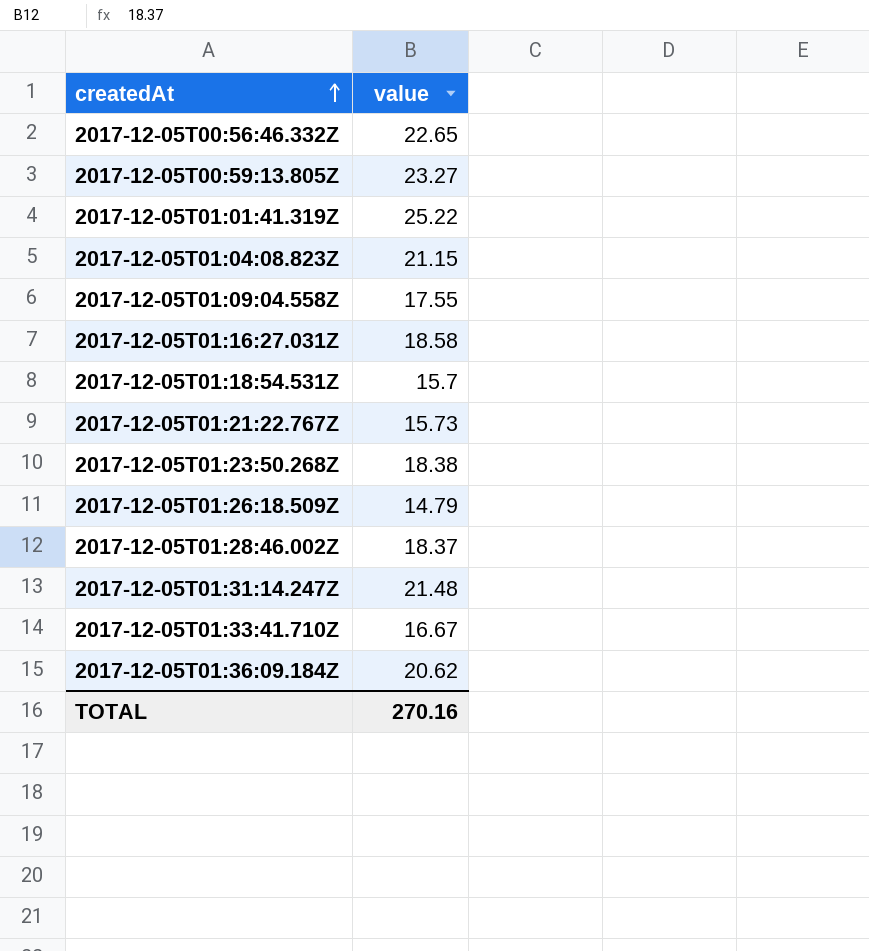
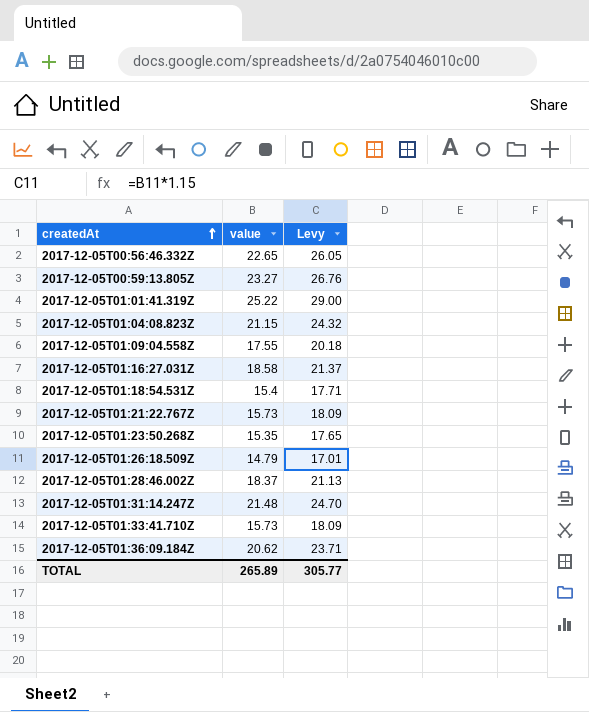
column Levy | formula: none -> [value] * 1.15
2017-12-05T01:18:54.531Z | value: 15.7 -> 15.4
2017-12-05T01:23:50.268Z | value: 18.38 -> 15.35
2017-12-05T01:33:41.710Z | value: 16.67 -> 15.73
TOTAL | value: 270.16 -> 265.89

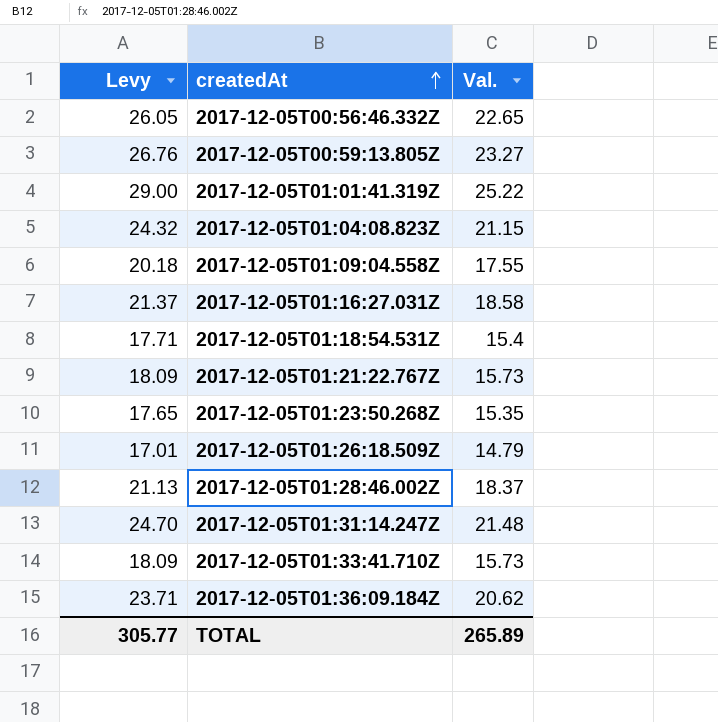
column Levy | position: 3 -> 1
column name: value -> Val.

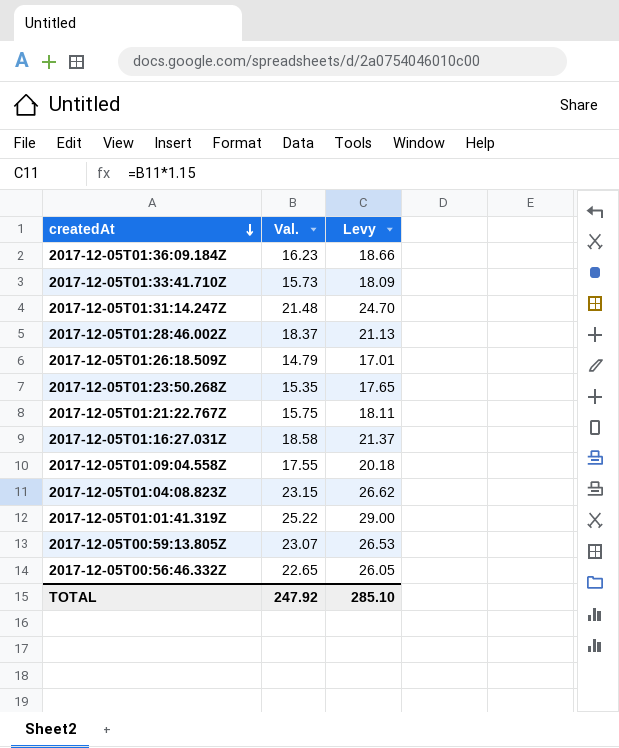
row order: createdAt ascending -> createdAt descending
column Levy | position: 1 -> 3
row 2017-12-05T01:18:54.531Z: 17.71 | 15.4 -> none
2017-12-05T01:36:09.184Z | Val.: 20.62 -> 16.23
2017-12-05T01:36:09.184Z | Levy: 23.71 -> 18.66
2017-12-05T01:21:22.767Z | Val.: 15.73 -> 15.75
2017-12-05T01:21:22.767Z | Levy: 18.09 -> 18.11
2017-12-05T01:04:08.823Z | Val.: 21.15 -> 23.15
2017-12-05T01:04:08.823Z | Levy: 24.32 -> 26.62
2017-12-05T00:59:13.805Z | Val.: 23.27 -> 23.07
2017-12-05T00:59:13.805Z | Levy: 26.76 -> 26.53
TOTAL | Val.: 265.89 -> 247.92
TOTAL | Levy: 305.77 -> 285.10

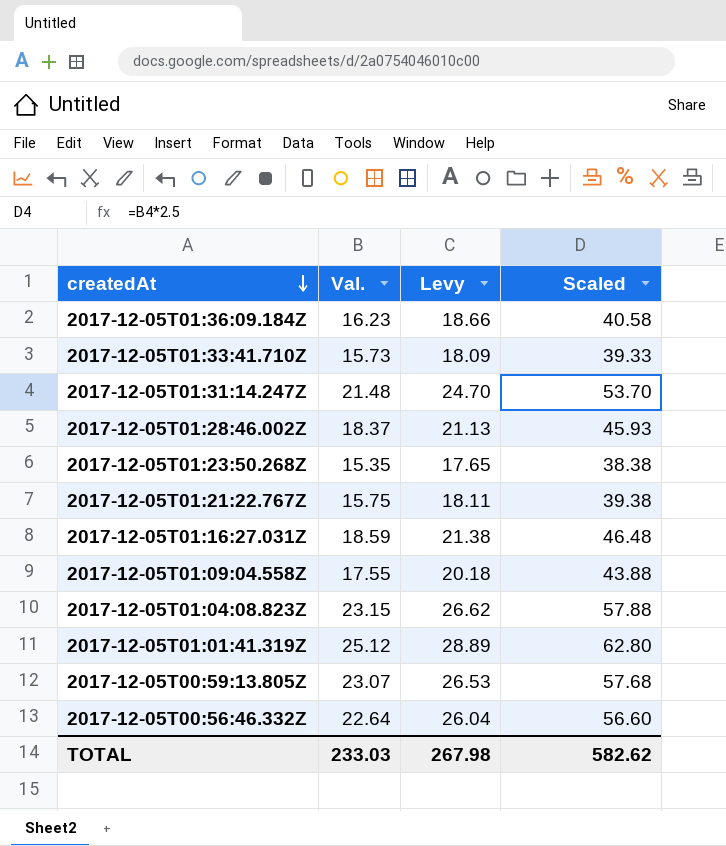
column Scaled | formula: none -> [Val.] * 2.5
row 2017-12-05T01:26:18.509Z: 14.79 | 17.01 -> none
2017-12-05T01:16:27.031Z | Val.: 18.58 -> 18.59
2017-12-05T01:16:27.031Z | Levy: 21.37 -> 21.38
2017-12-05T01:01:41.319Z | Val.: 25.22 -> 25.12
2017-12-05T01:01:41.319Z | Levy: 29.00 -> 28.89
2017-12-05T00:56:46.332Z | Val.: 22.65 -> 22.64
2017-12-05T00:56:46.332Z | Levy: 26.05 -> 26.04
TOTAL | Val.: 247.92 -> 233.03
TOTAL | Levy: 285.10 -> 267.98

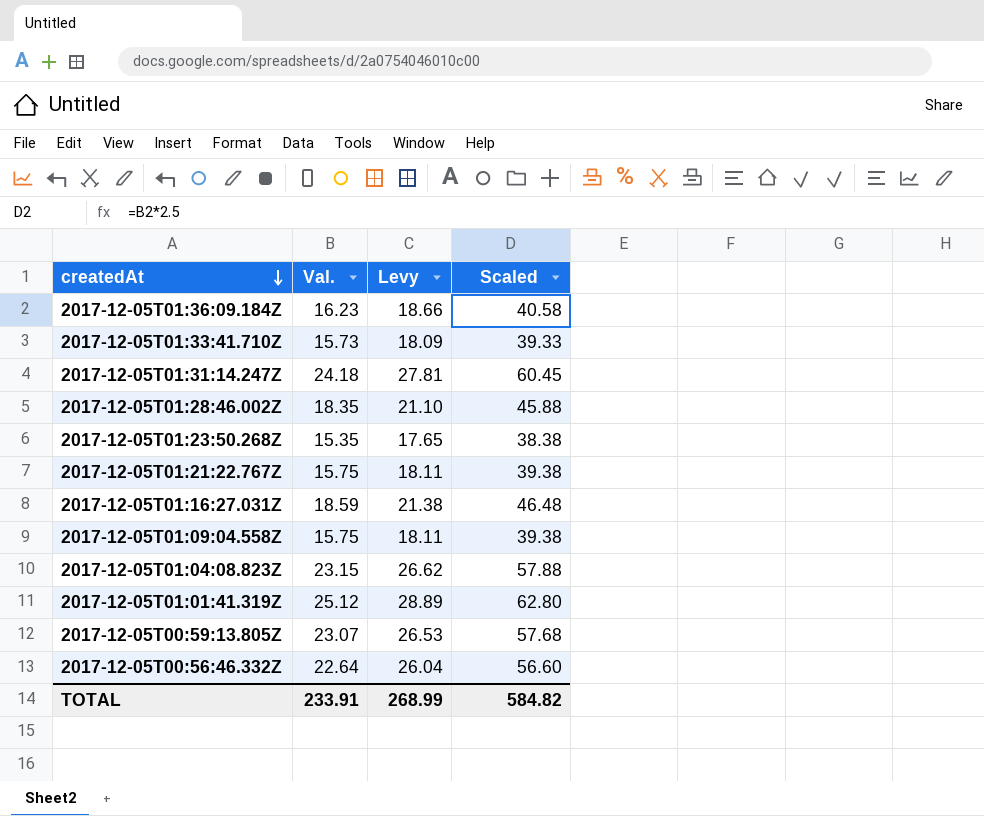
2017-12-05T01:31:14.247Z | Val.: 21.48 -> 24.18
2017-12-05T01:31:14.247Z | Levy: 24.70 -> 27.81
2017-12-05T01:31:14.247Z | Scaled: 53.70 -> 60.45
2017-12-05T01:28:46.002Z | Val.: 18.37 -> 18.35
2017-12-05T01:28:46.002Z | Levy: 21.13 -> 21.10
2017-12-05T01:28:46.002Z | Scaled: 45.93 -> 45.88
2017-12-05T01:09:04.558Z | Val.: 17.55 -> 15.75
2017-12-05T01:09:04.558Z | Levy: 20.18 -> 18.11
2017-12-05T01:09:04.558Z | Scaled: 43.88 -> 39.38
TOTAL | Val.: 233.03 -> 233.91
TOTAL | Levy: 267.98 -> 268.99
TOTAL | Scaled: 582.62 -> 584.82

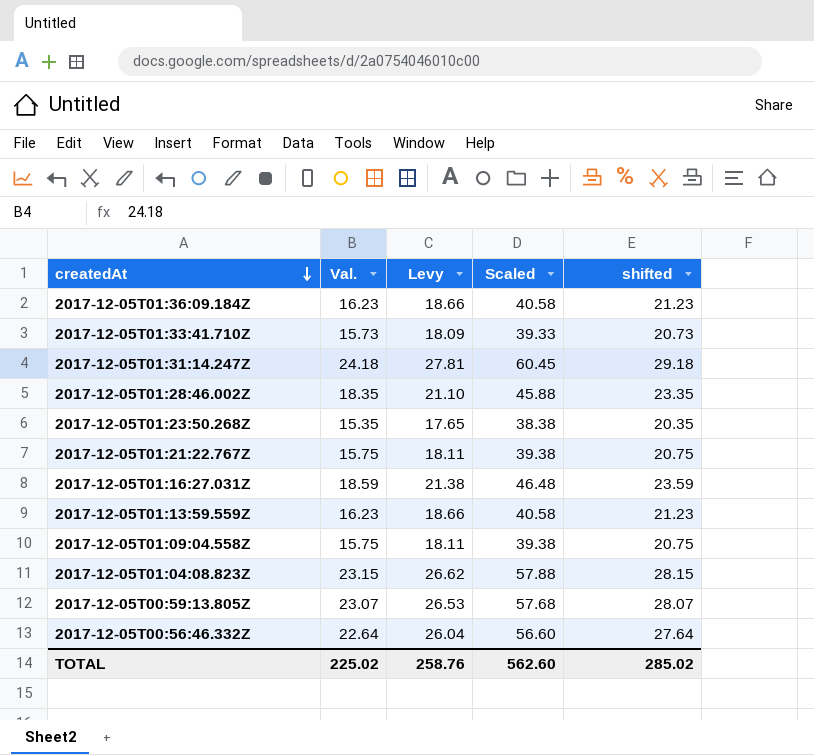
column shifted | formula: none -> [Val.] + 5
row 2017-12-05T01:01:41.319Z: 25.12 | 28.89 | 62.80 -> none
row 2017-12-05T01:13:59.559Z: none -> 16.23 | 18.66 | 40.58 | 21.23
TOTAL | Val.: 233.91 -> 225.02
TOTAL | Levy: 268.99 -> 258.76
TOTAL | Scaled: 584.82 -> 562.60

